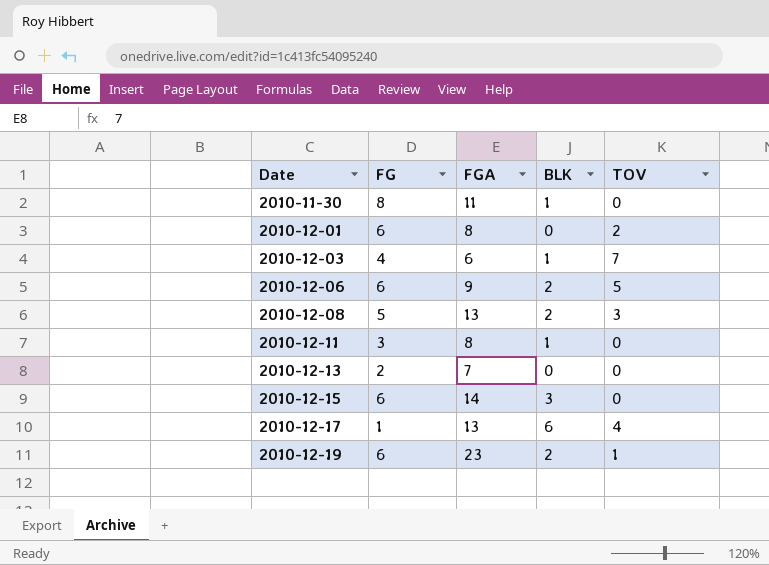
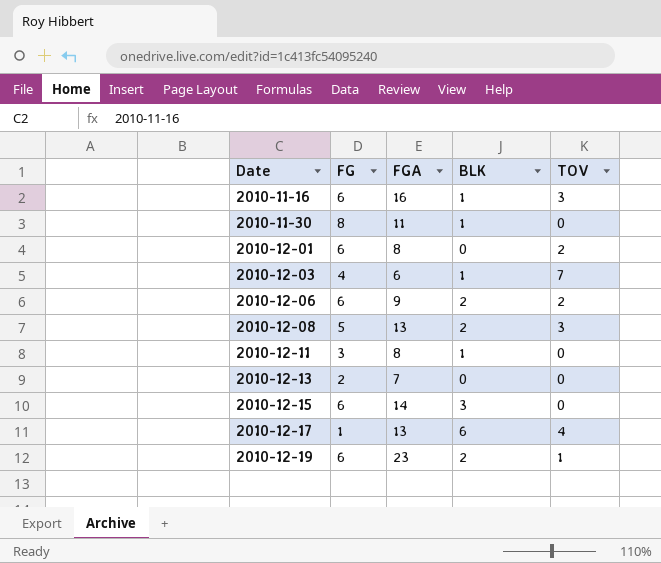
row 2010-11-16: none -> 6 | 16 | 1 | 3
2010-12-06 | TOV: 5 -> 2

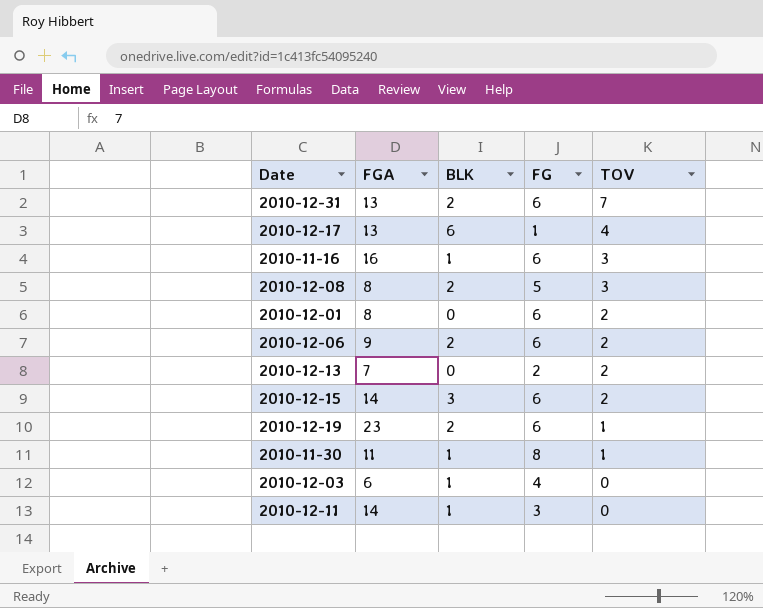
row order: Date ascending -> TOV descending
column FG | position: 2 -> 4
row 2010-12-31: none -> 13 | 2 | 6 | 7
2010-12-08 | FGA: 13 -> 8
2010-12-13 | TOV: 0 -> 2
2010-12-15 | TOV: 0 -> 2
2010-11-30 | TOV: 0 -> 1
2010-12-03 | TOV: 7 -> 0
2010-12-11 | FGA: 8 -> 14

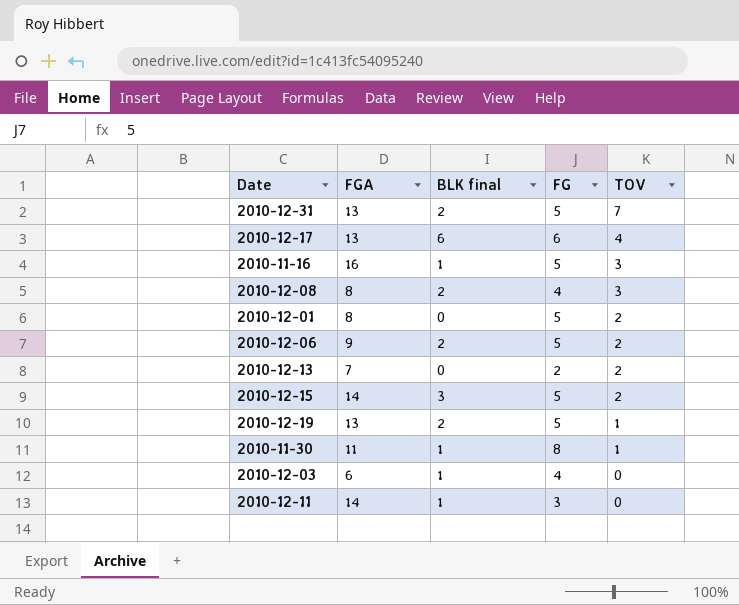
column name: BLK -> BLK final
2010-12-31 | FG: 6 -> 5
2010-12-17 | FG: 1 -> 6
2010-11-16 | FG: 6 -> 5
2010-12-08 | FG: 5 -> 4
2010-12-01 | FG: 6 -> 5
2010-12-06 | FG: 6 -> 5
2010-12-15 | FG: 6 -> 5
2010-12-19 | FGA: 23 -> 13
2010-12-19 | FG: 6 -> 5

